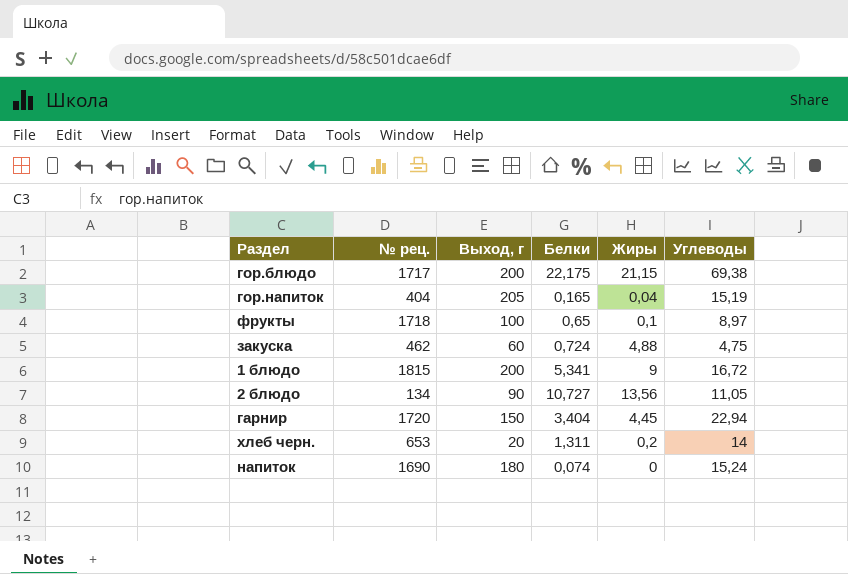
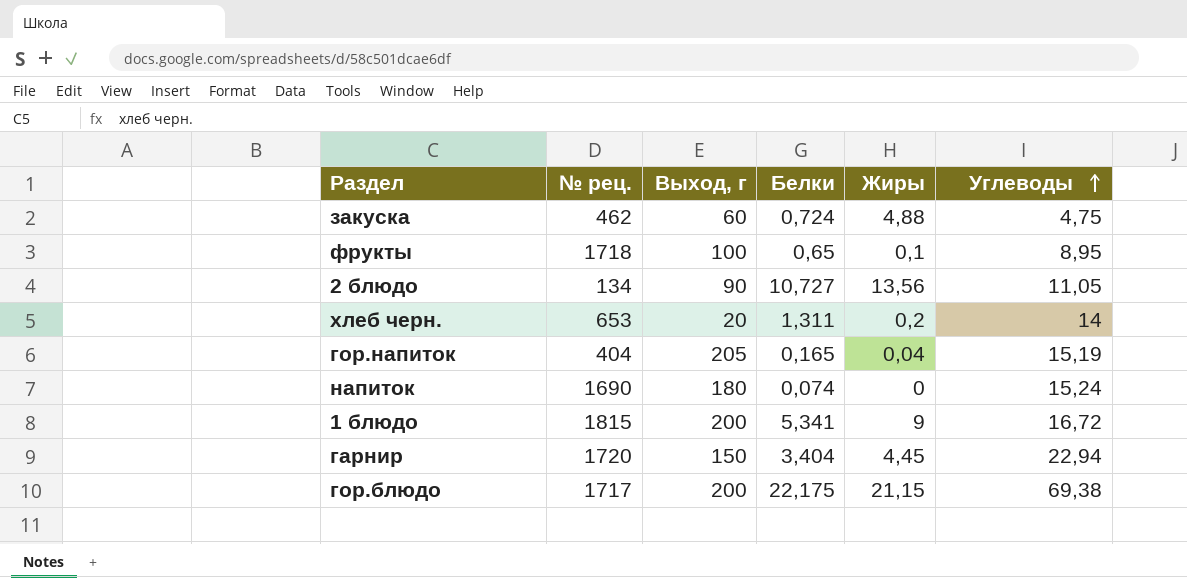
row order: none -> Углеводы ascending
фрукты | Углеводы: 8,97 -> 8,95

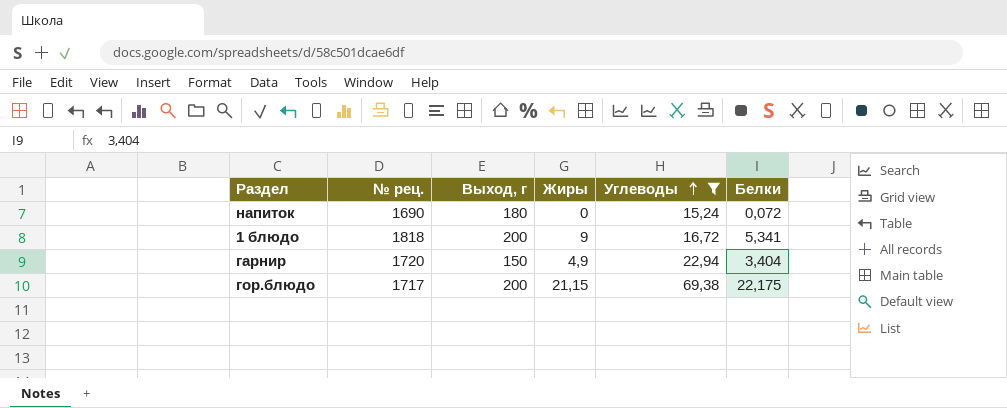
filter: none -> Углеводы >= 15,24
column Белки | position: 4 -> 6
напиток | Белки: 0,074 -> 0,072
1 блюдо | № рец.: 1815 -> 1818
гарнир | Жиры: 4,45 -> 4,9

